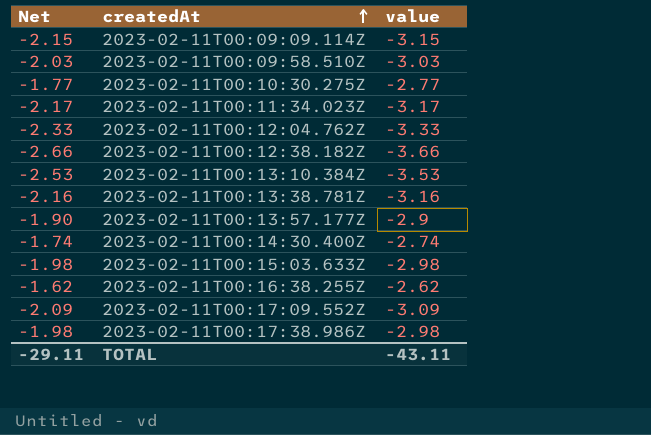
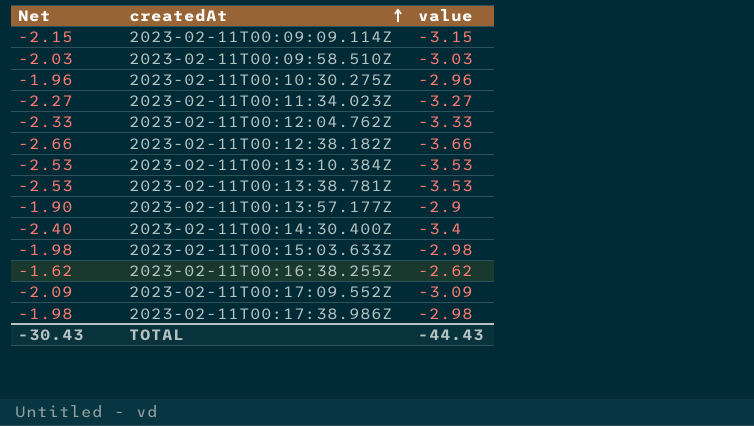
2023-02-11T00:10:30.275Z | Net: -1.77 -> -1.96
2023-02-11T00:10:30.275Z | value: -2.77 -> -2.96
2023-02-11T00:11:34.023Z | Net: -2.17 -> -2.27
2023-02-11T00:11:34.023Z | value: -3.17 -> -3.27
2023-02-11T00:13:38.781Z | Net: -2.16 -> -2.53
2023-02-11T00:13:38.781Z | value: -3.16 -> -3.53
2023-02-11T00:14:30.400Z | Net: -1.74 -> -2.40
2023-02-11T00:14:30.400Z | value: -2.74 -> -3.4
TOTAL | Net: -29.11 -> -30.43
TOTAL | value: -43.11 -> -44.43

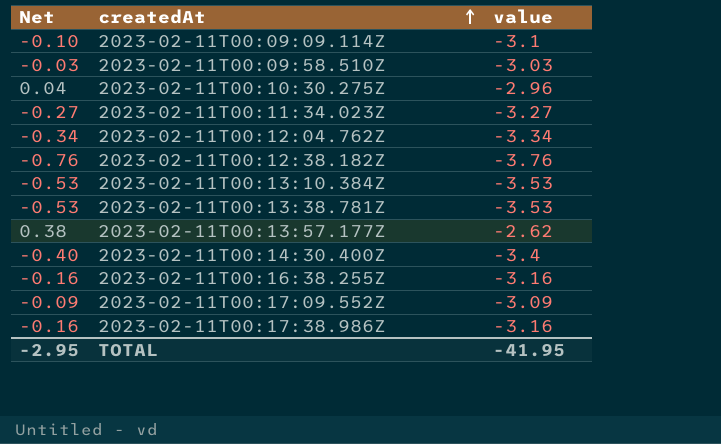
column Net | formula: [value] + 1 -> [value] + 3
row 2023-02-11T00:15:03.633Z: -1.98 | -2.98 -> none
2023-02-11T00:09:09.114Z | value: -3.15 -> -3.1
2023-02-11T00:12:04.762Z | value: -3.33 -> -3.34
2023-02-11T00:12:38.182Z | value: -3.66 -> -3.76
2023-02-11T00:13:57.177Z | value: -2.9 -> -2.62
2023-02-11T00:16:38.255Z | value: -2.62 -> -3.16
2023-02-11T00:17:38.986Z | value: -2.98 -> -3.16
TOTAL | Net: -30.43 -> -2.95
TOTAL | value: -44.43 -> -41.95

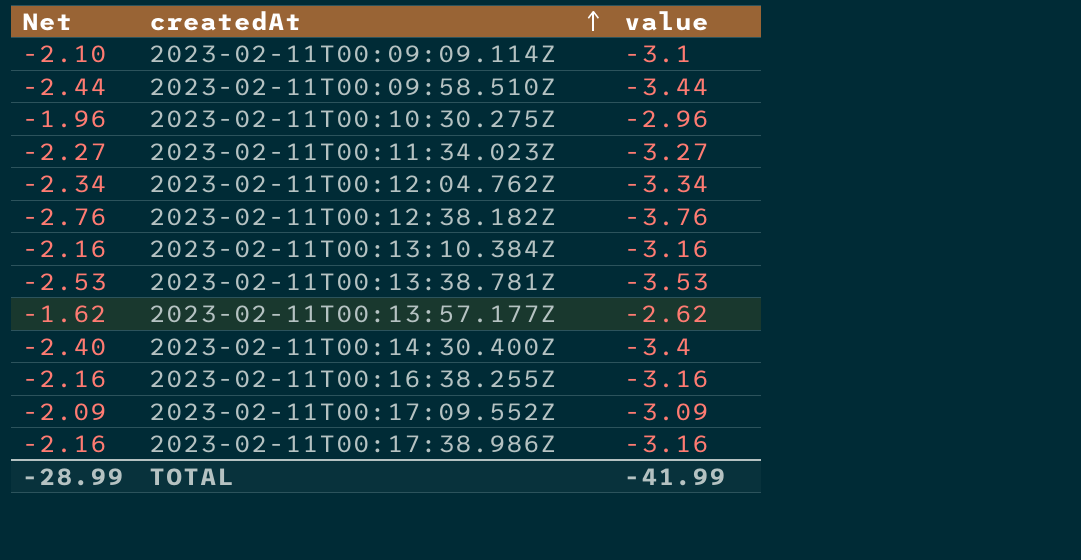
column Net | formula: [value] + 3 -> [value] + 1
2023-02-11T00:09:58.510Z | value: -3.03 -> -3.44
2023-02-11T00:13:10.384Z | value: -3.53 -> -3.16
TOTAL | Net: -2.95 -> -28.99
TOTAL | value: -41.95 -> -41.99

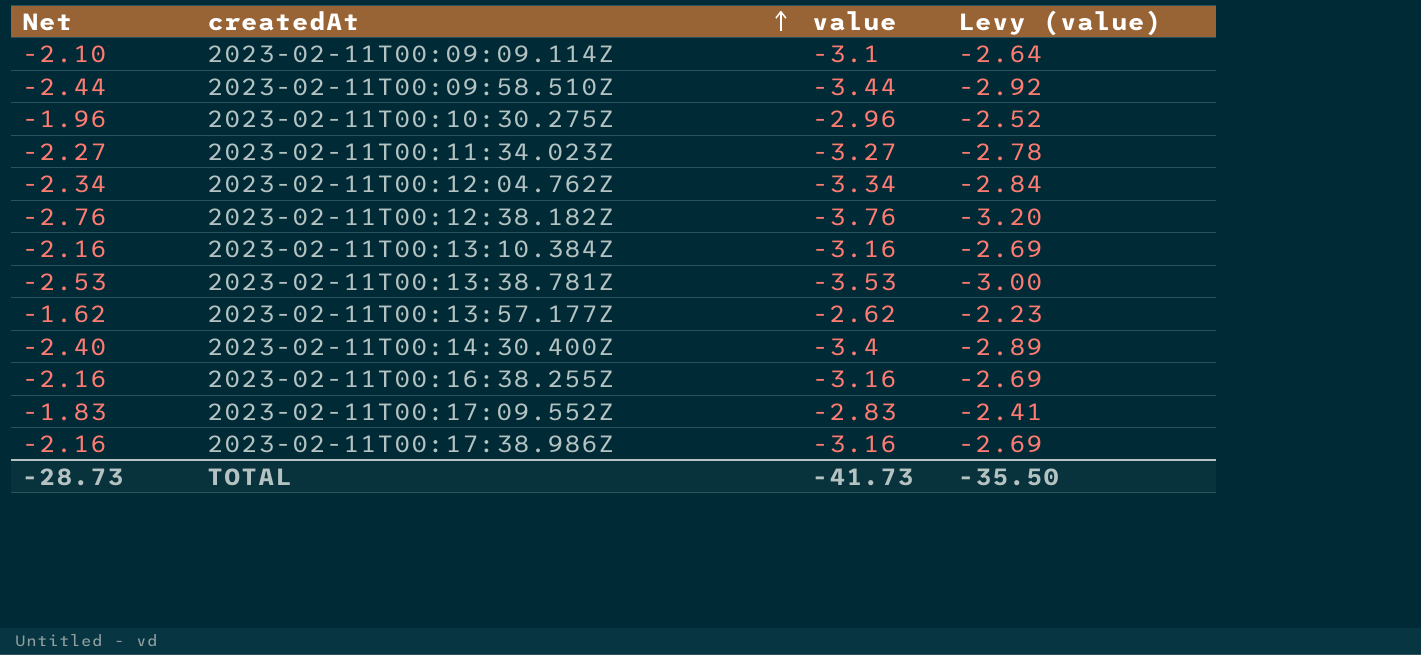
column Levy (value) | formula: none -> [value] * 0.85
2023-02-11T00:17:09.552Z | Net: -2.09 -> -1.83
2023-02-11T00:17:09.552Z | value: -3.09 -> -2.83
TOTAL | Net: -28.99 -> -28.73
TOTAL | value: -41.99 -> -41.73

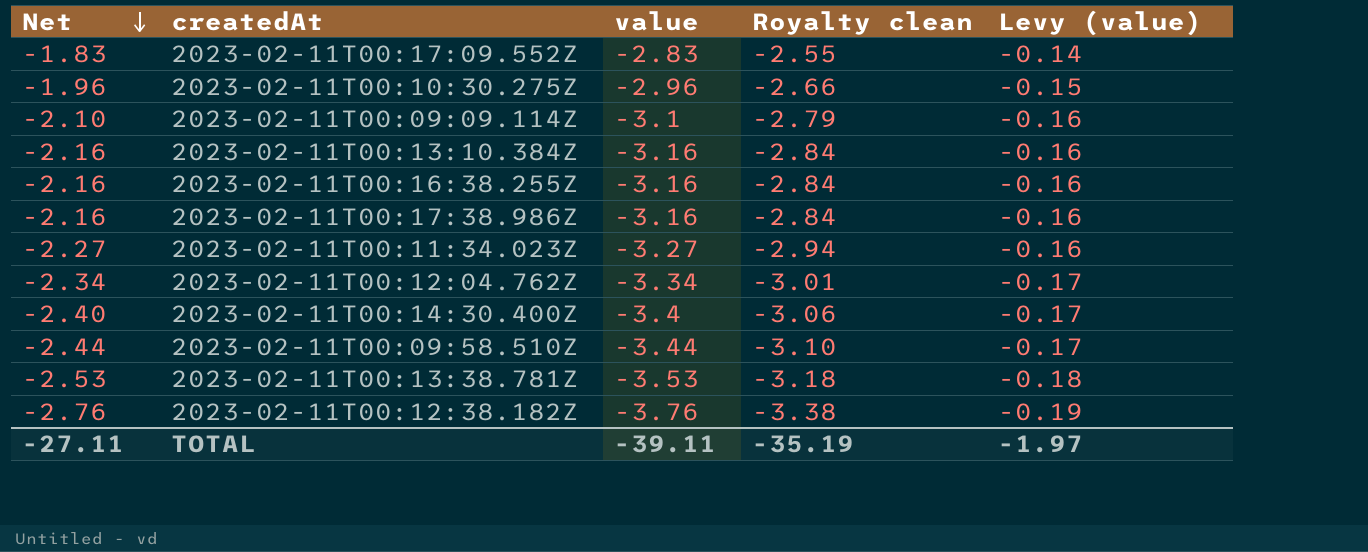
row order: createdAt ascending -> Net descending
column Royalty clean | formula: none -> [value] * 0.9
column Levy (value) | formula: [value] * 0.85 -> [value] * 0.05
row 2023-02-11T00:13:57.177Z: -1.62 | -2.62 | -2.23 -> none
TOTAL | Net: -28.73 -> -27.11
TOTAL | value: -41.73 -> -39.11
TOTAL | Levy (value): -35.50 -> -1.97

